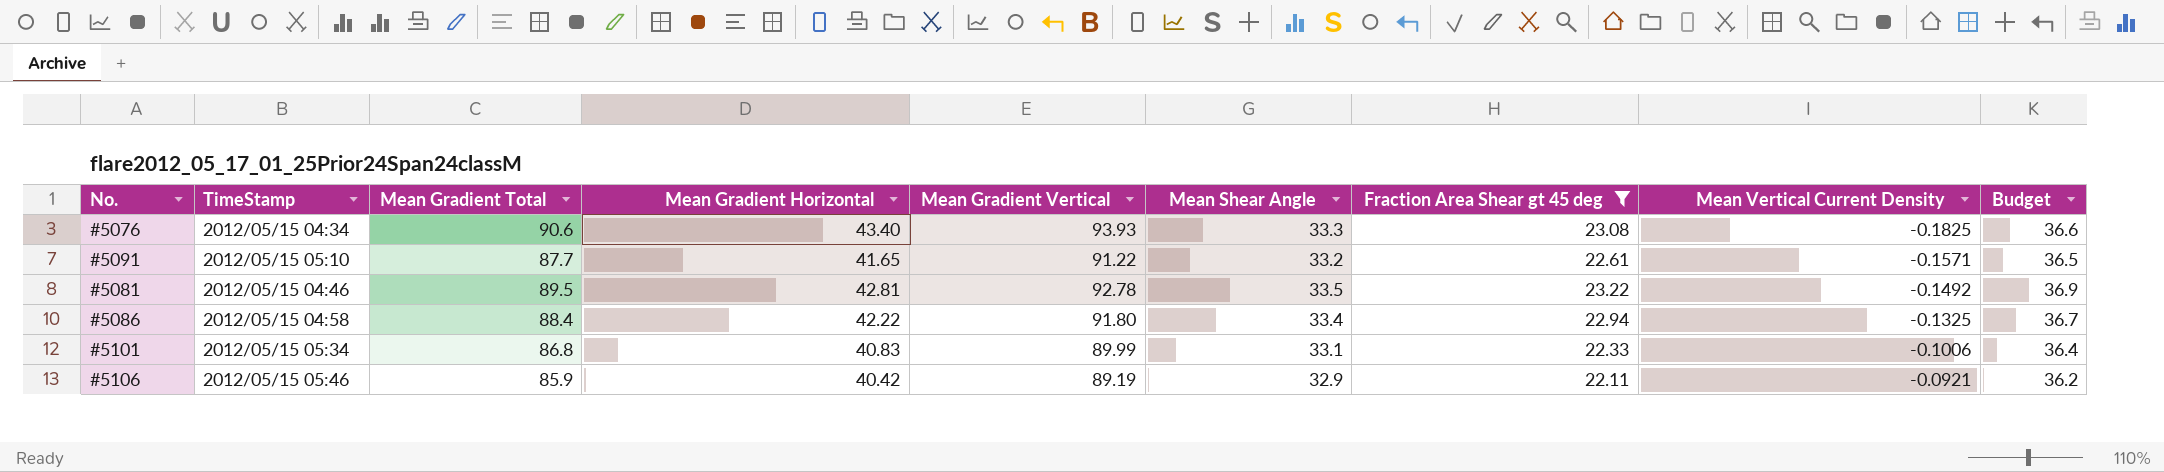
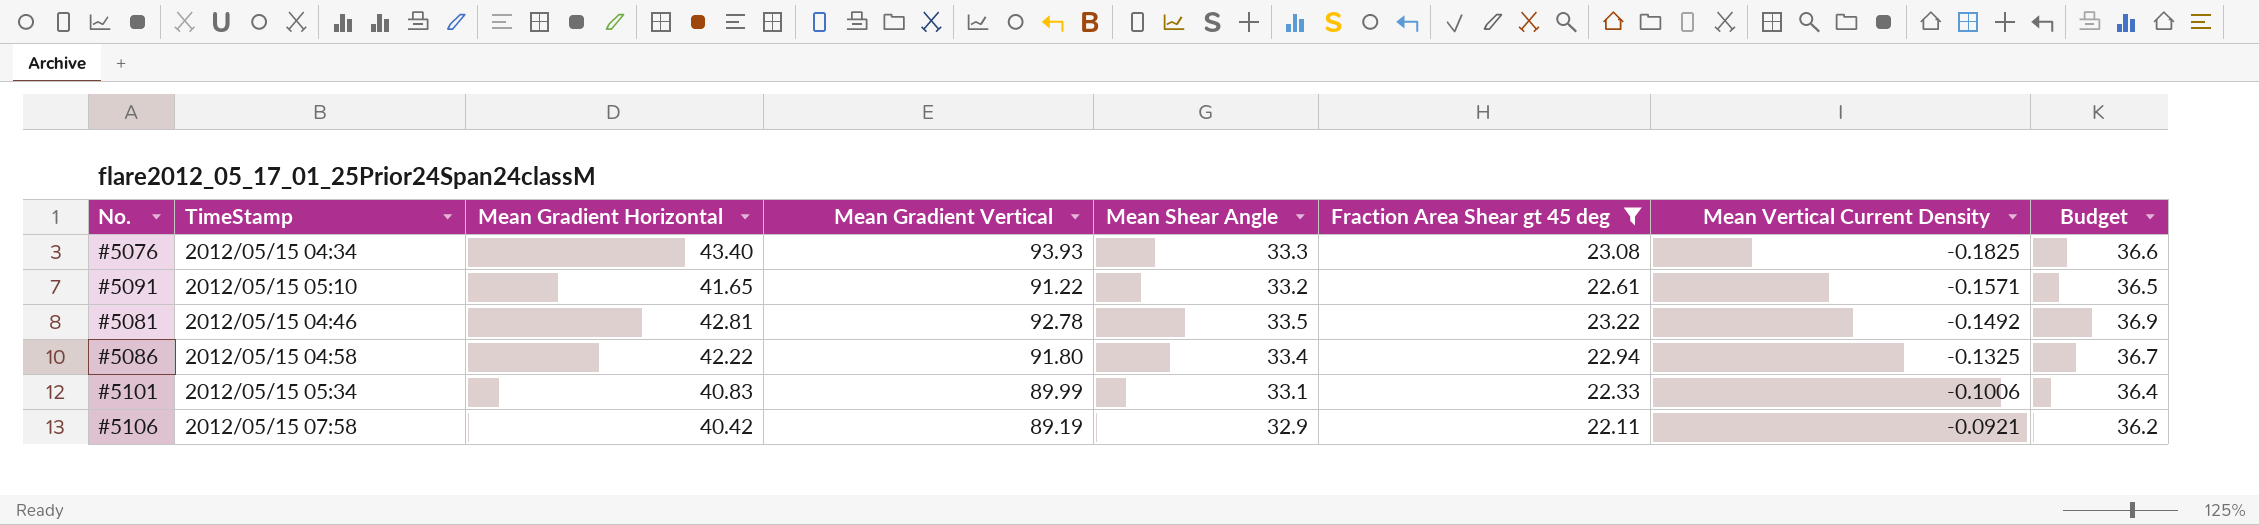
column Mean Gradient Total | position: 3 -> none
#5106 | TimeStamp: 2012/05/15 05:46 -> 2012/05/15 07:58

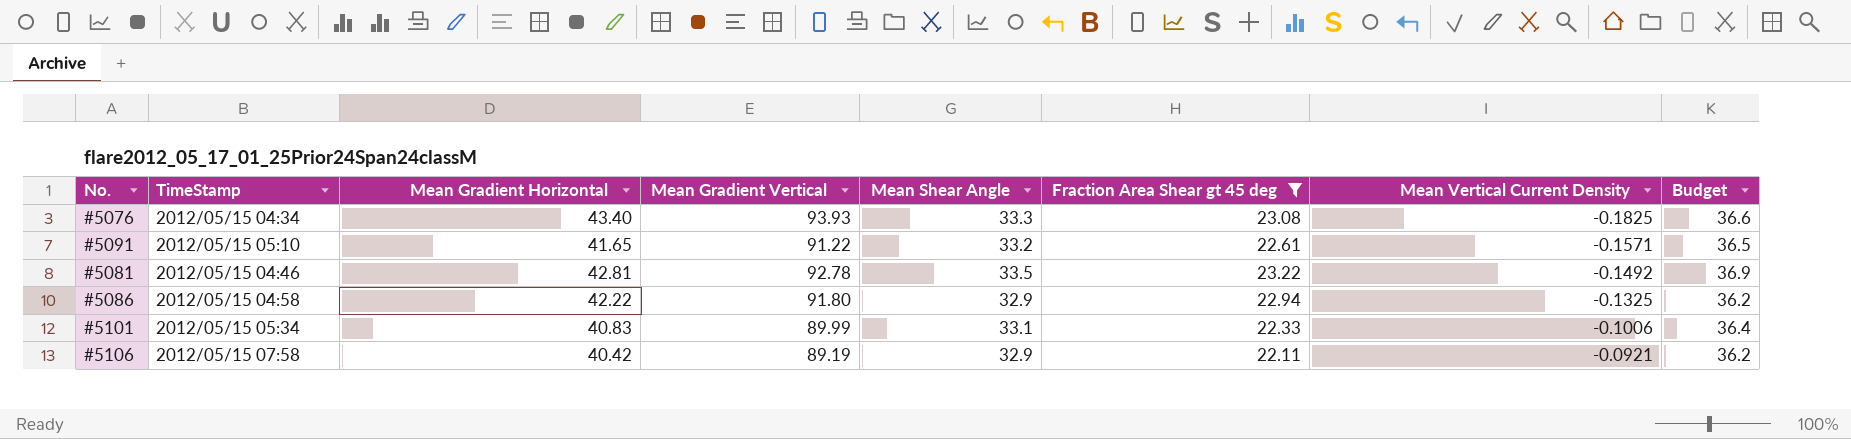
#5086 | Mean Shear Angle: 33.4 -> 32.9
#5086 | Budget: 36.7 -> 36.2

